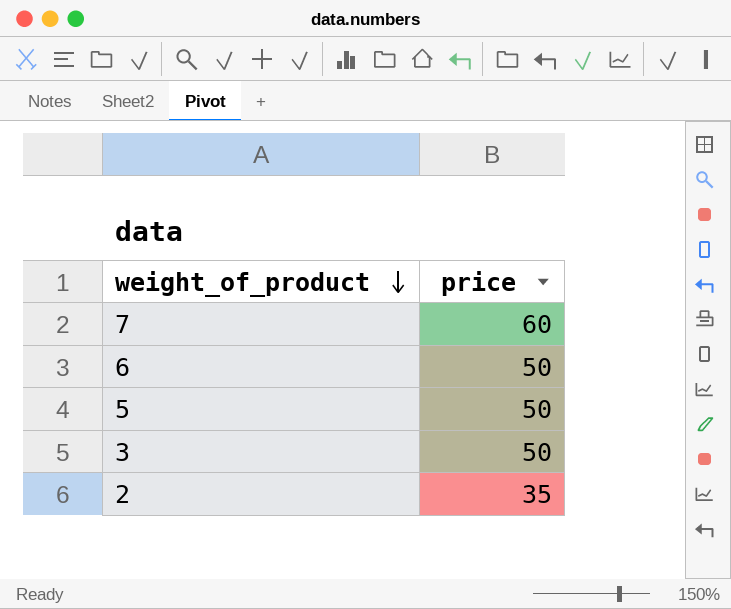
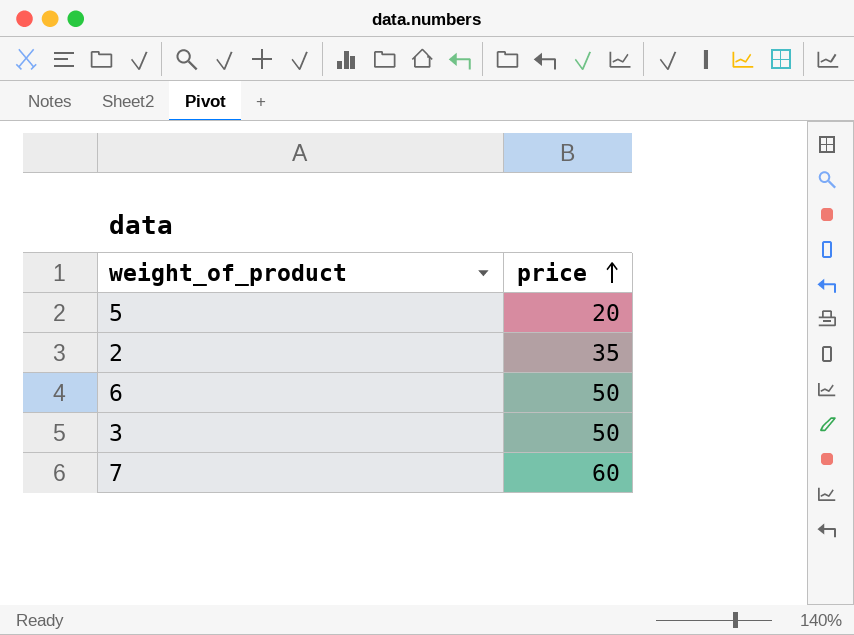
row order: weight_of_product descending -> price ascending
5 | price: 50 -> 20

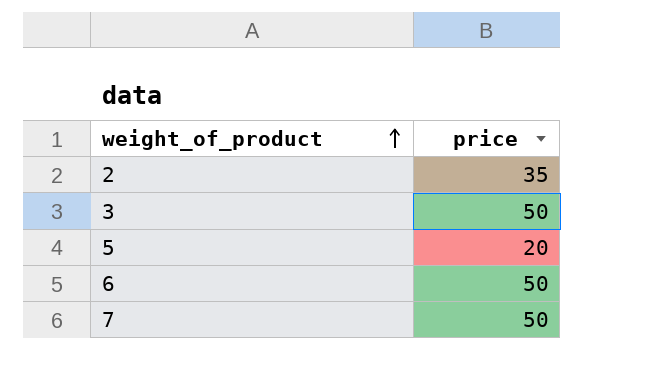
row order: price ascending -> weight_of_product ascending
7 | price: 60 -> 50

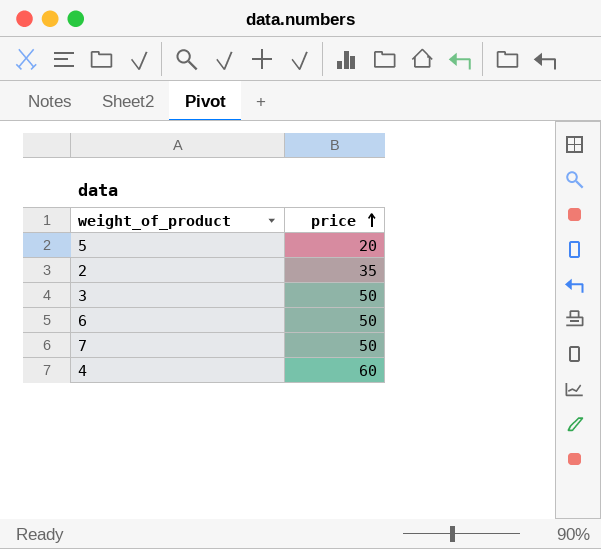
row order: weight_of_product ascending -> price ascending
row 4: none -> 60

